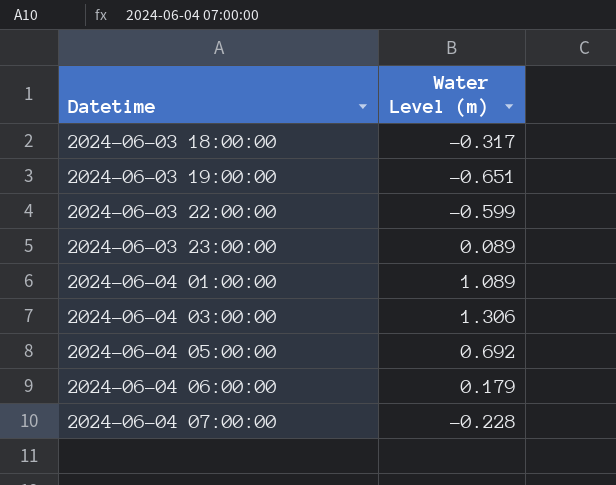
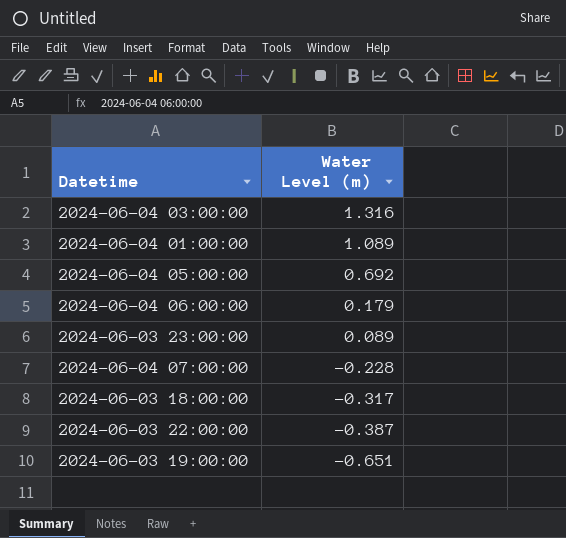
row order: Datetime ascending -> Water Level (m) descending
2024-06-04 03:00:00 | Water Level (m): 1.306 -> 1.316
2024-06-03 22:00:00 | Water Level (m): -0.599 -> -0.387

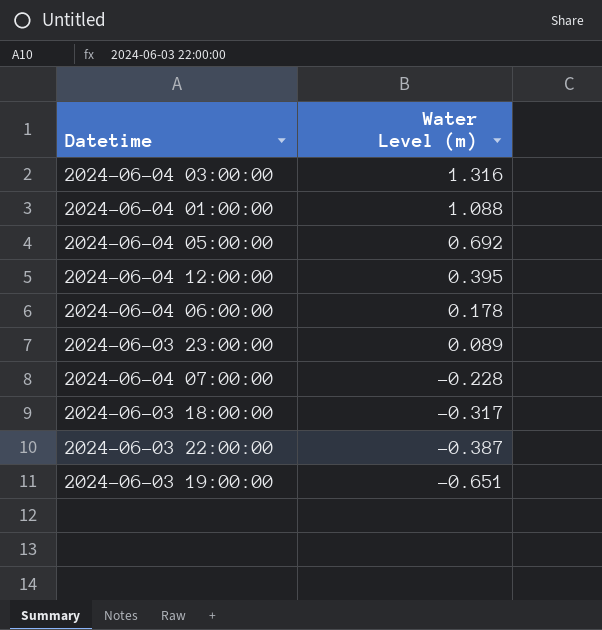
2024-06-04 01:00:00 | Water Level (m): 1.089 -> 1.088
row 2024-06-04 12:00:00: none -> 0.395
2024-06-04 06:00:00 | Water Level (m): 0.179 -> 0.178

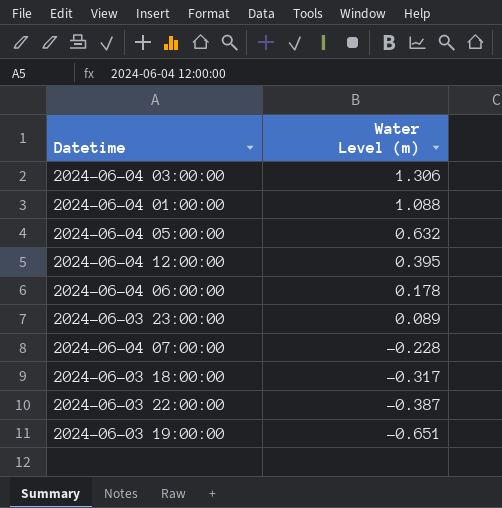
2024-06-04 03:00:00 | Water Level (m): 1.316 -> 1.306
2024-06-04 05:00:00 | Water Level (m): 0.692 -> 0.632

